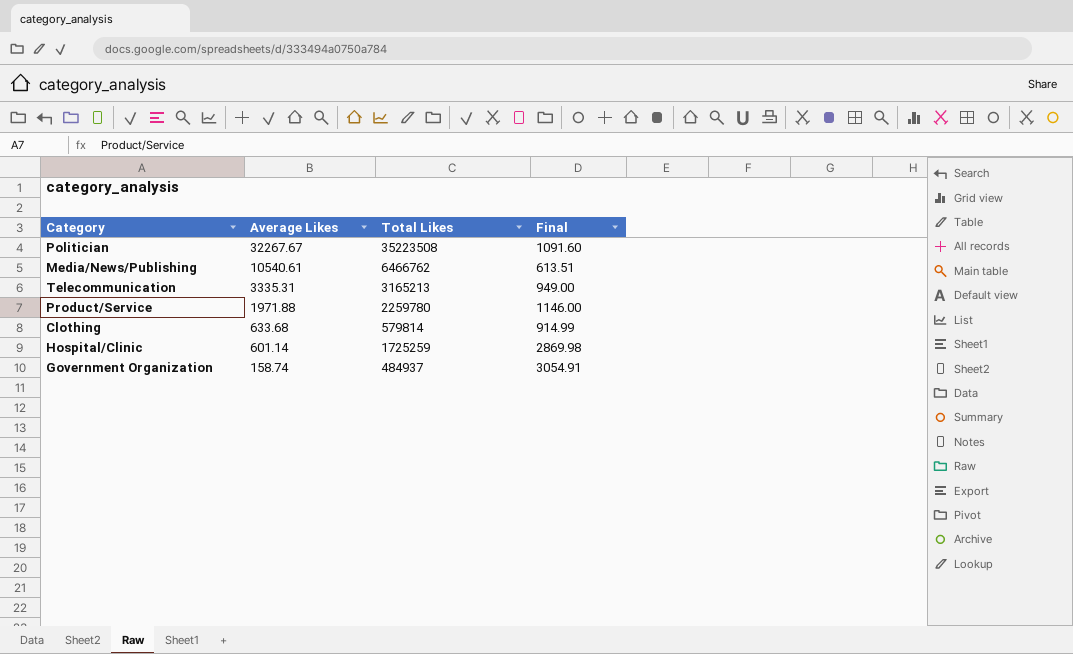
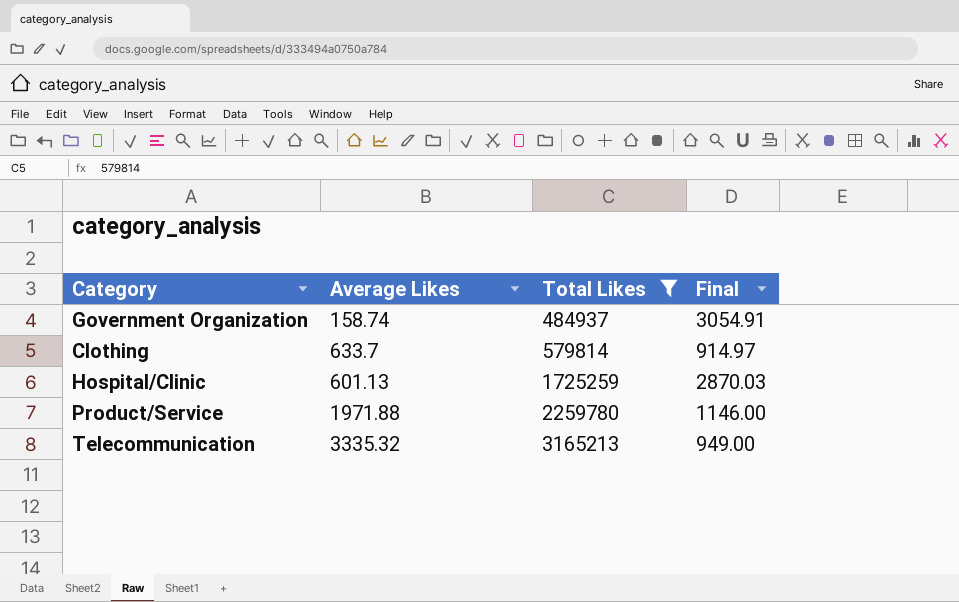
filter: none -> Total Likes <= 3165213
row order: Average Likes descending -> Total Likes ascending
Clothing | Average Likes: 633.68 -> 633.7
Clothing | Final: 914.99 -> 914.97
Hospital/Clinic | Average Likes: 601.14 -> 601.13
Hospital/Clinic | Final: 2869.98 -> 2870.03
Telecommunication | Average Likes: 3335.31 -> 3335.32

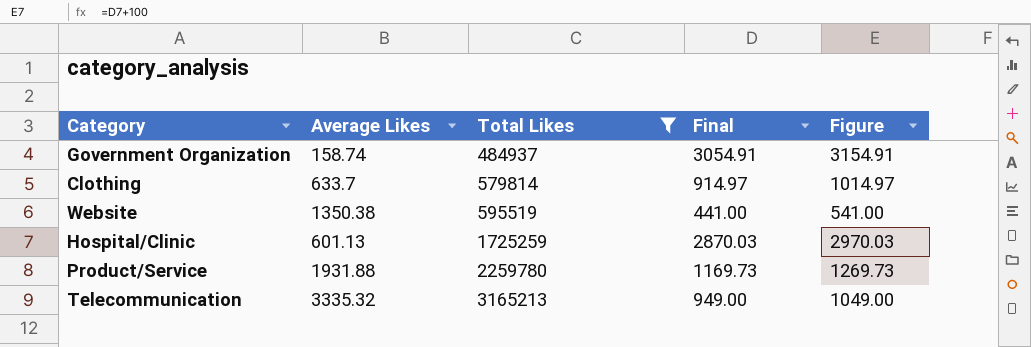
column Figure | formula: none -> [Final] + 100
row Website: none -> 1350.38 | 595519 | 441.00 | 541.00
Product/Service | Average Likes: 1971.88 -> 1931.88
Product/Service | Final: 1146.00 -> 1169.73

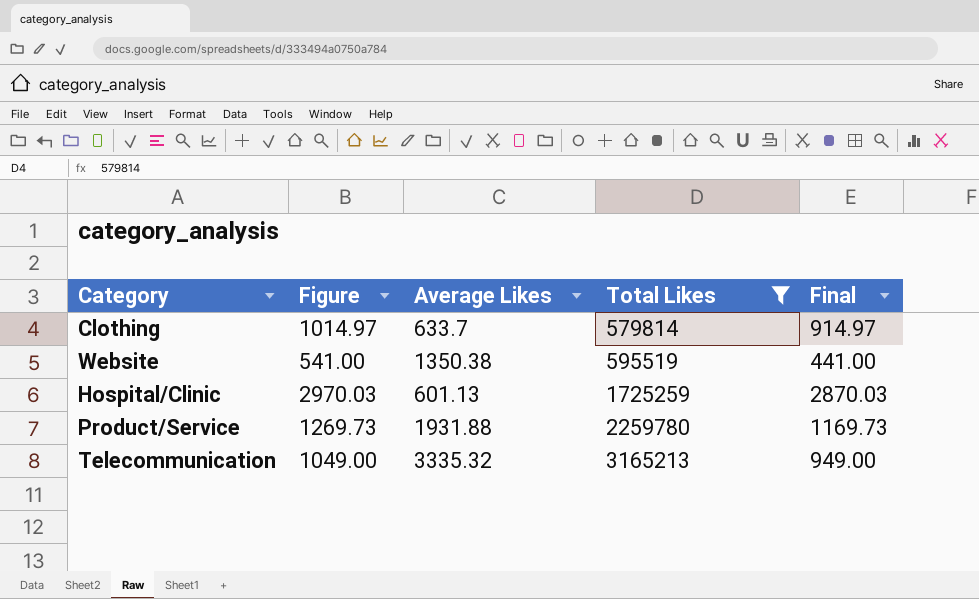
column Figure | position: 5 -> 2
row Government Organization: 158.74 | 484937 | 3054.91 | 3154.91 -> none

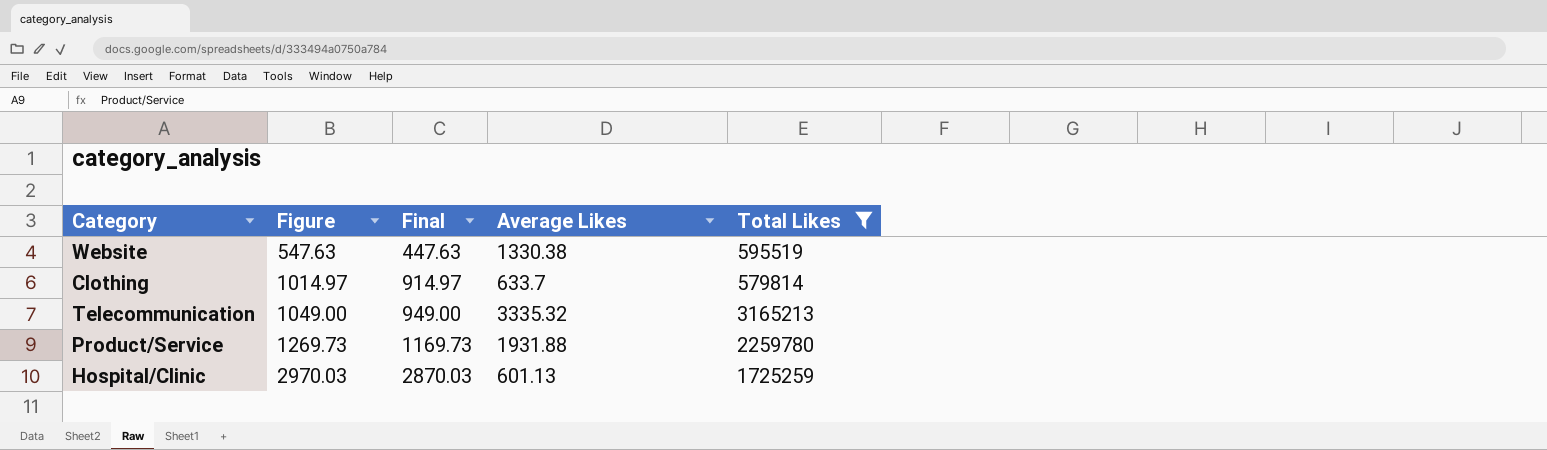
row order: Total Likes ascending -> Figure ascending
column Final | position: 5 -> 3
Website | Figure: 541.00 -> 547.63
Website | Final: 441.00 -> 447.63
Website | Average Likes: 1350.38 -> 1330.38

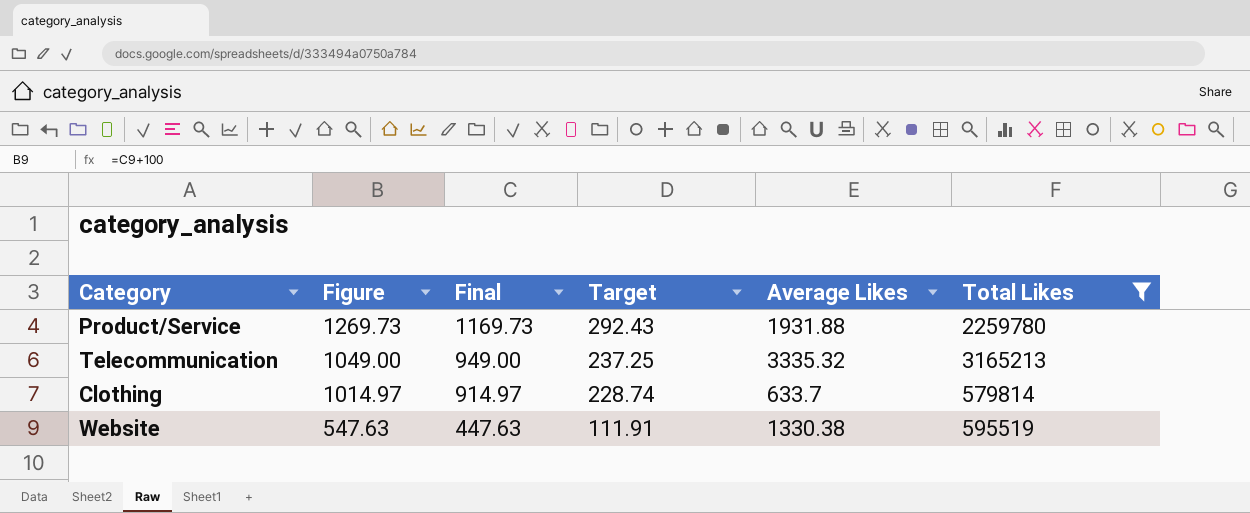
row order: Figure ascending -> Figure descending
column Target | formula: none -> [Final] * 0.25
row Hospital/Clinic: 2970.03 | 2870.03 | 601.13 | 1725259 -> none

